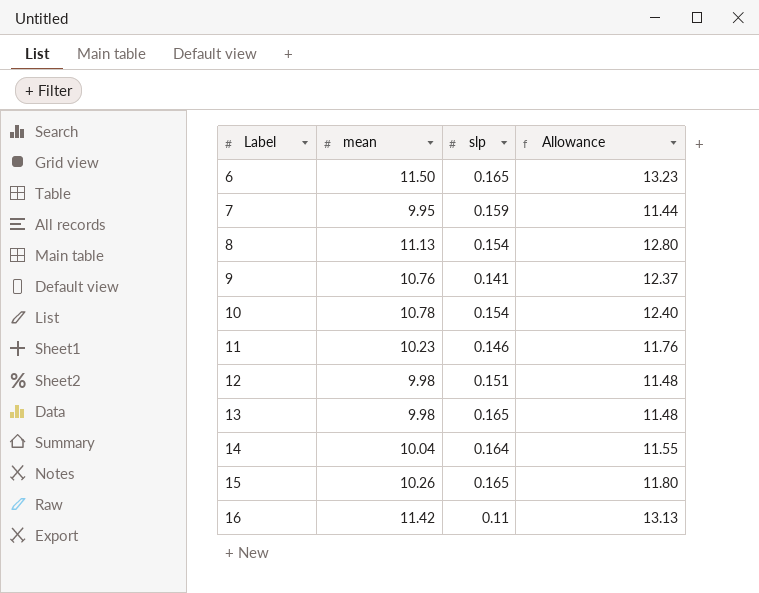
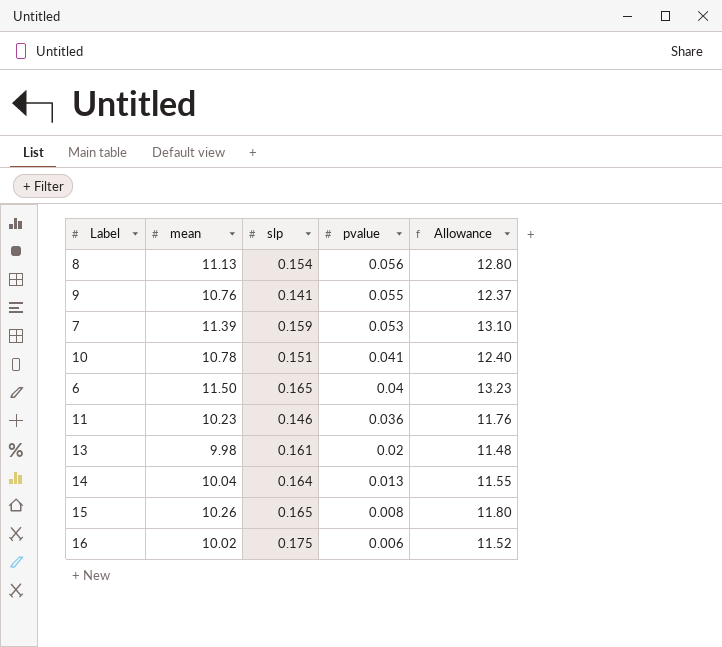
row order: Label ascending -> pvalue descending
column pvalue | position: none -> 4
row 12: 9.98 | 0.151 | 11.48 -> none
7 | mean: 9.95 -> 11.39
7 | Allowance: 11.44 -> 13.10
10 | slp: 0.154 -> 0.151
13 | slp: 0.165 -> 0.161
16 | mean: 11.42 -> 10.02
16 | slp: 0.11 -> 0.175
16 | Allowance: 13.13 -> 11.52

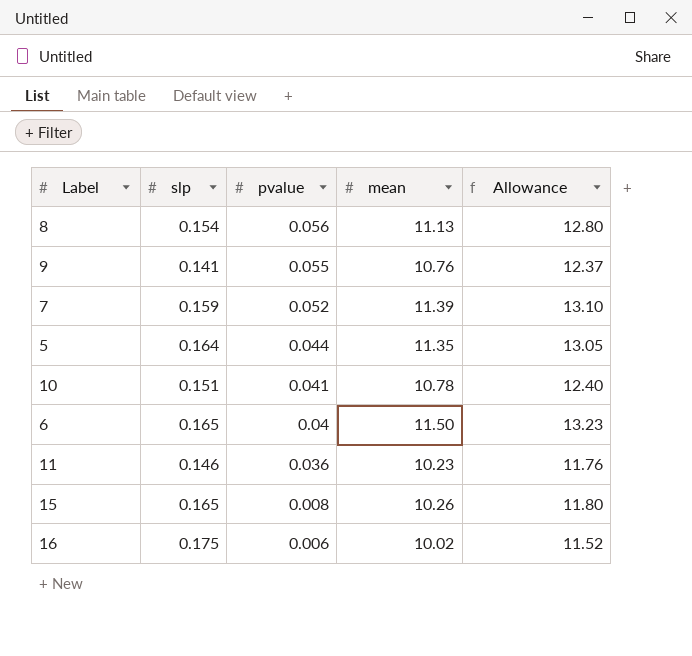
column mean | position: 2 -> 4
row 13: 9.98 | 0.161 | 0.02 | 11.48 -> none
row 14: 10.04 | 0.164 | 0.013 | 11.55 -> none
7 | pvalue: 0.053 -> 0.052
row 5: none -> 0.164 | 0.044 | 11.35 | 13.05

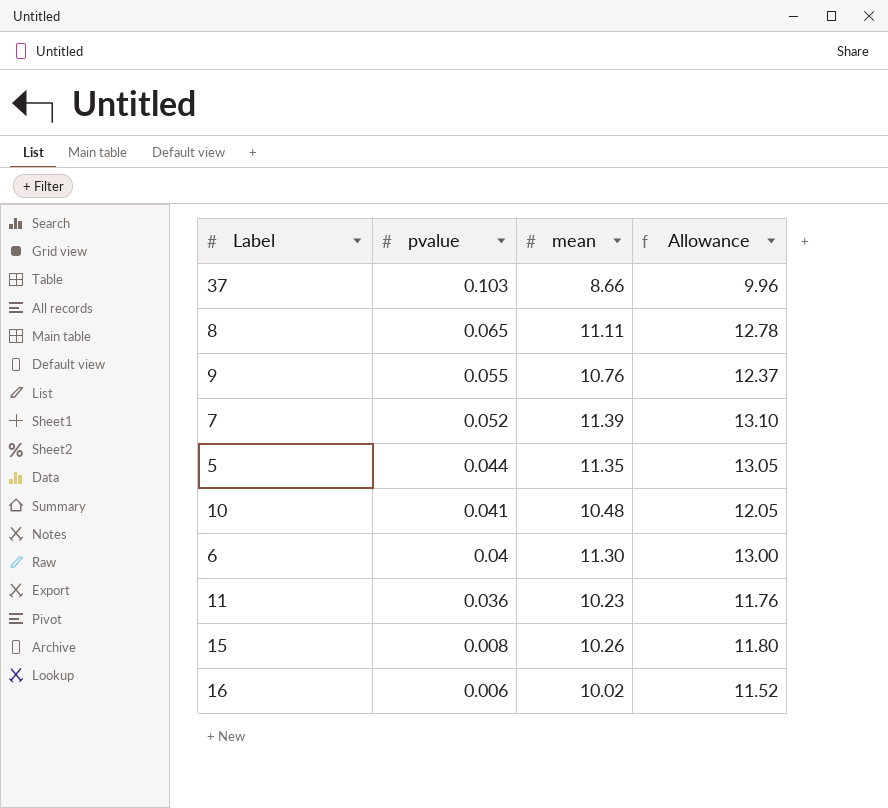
column slp | position: 2 -> none
row 37: none -> 0.103 | 8.66 | 9.96
8 | pvalue: 0.056 -> 0.065
8 | mean: 11.13 -> 11.11
8 | Allowance: 12.80 -> 12.78
10 | mean: 10.78 -> 10.48
10 | Allowance: 12.40 -> 12.05
6 | mean: 11.50 -> 11.30
6 | Allowance: 13.23 -> 13.00

